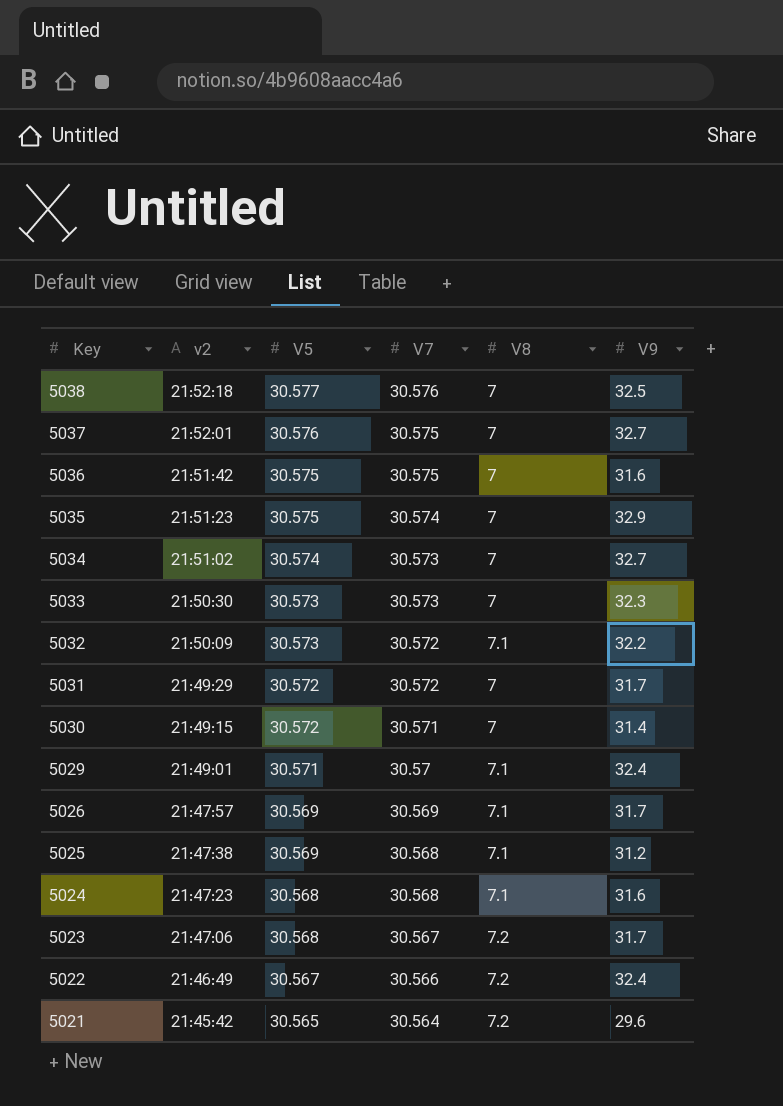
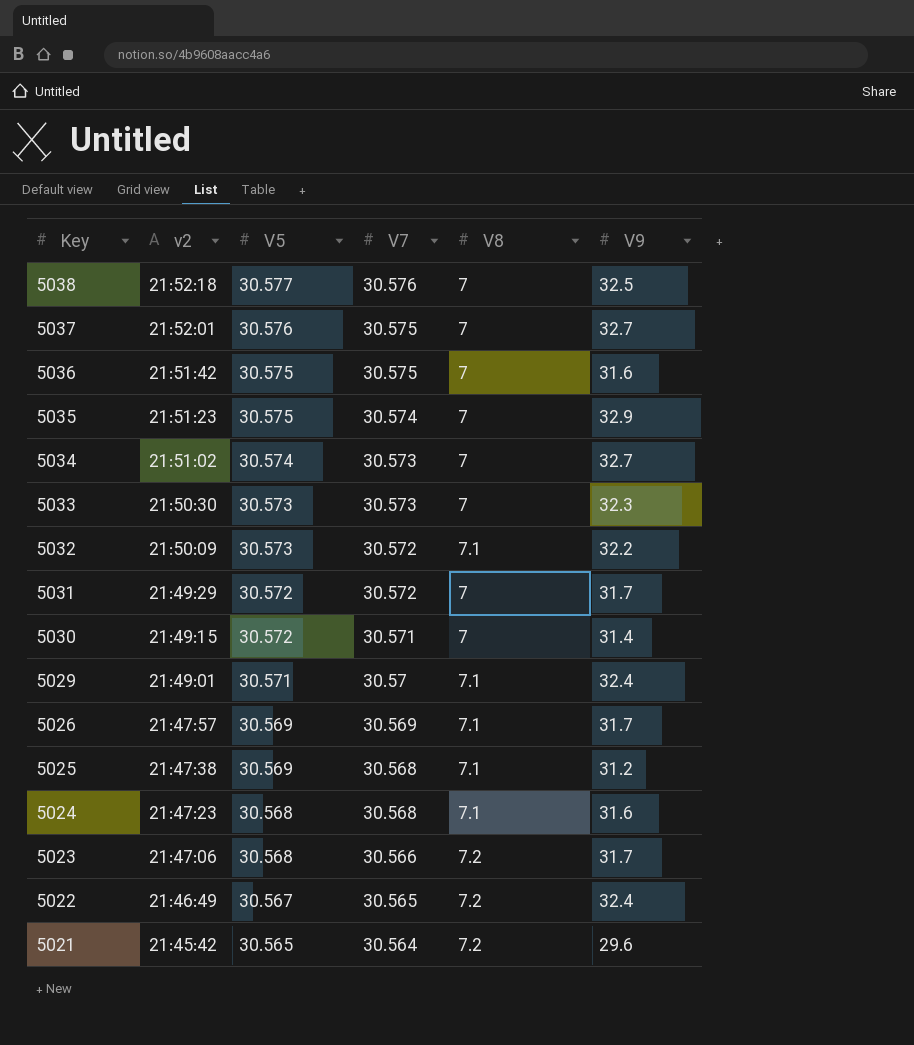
5023 | V7: 30.567 -> 30.566
5022 | V7: 30.566 -> 30.565

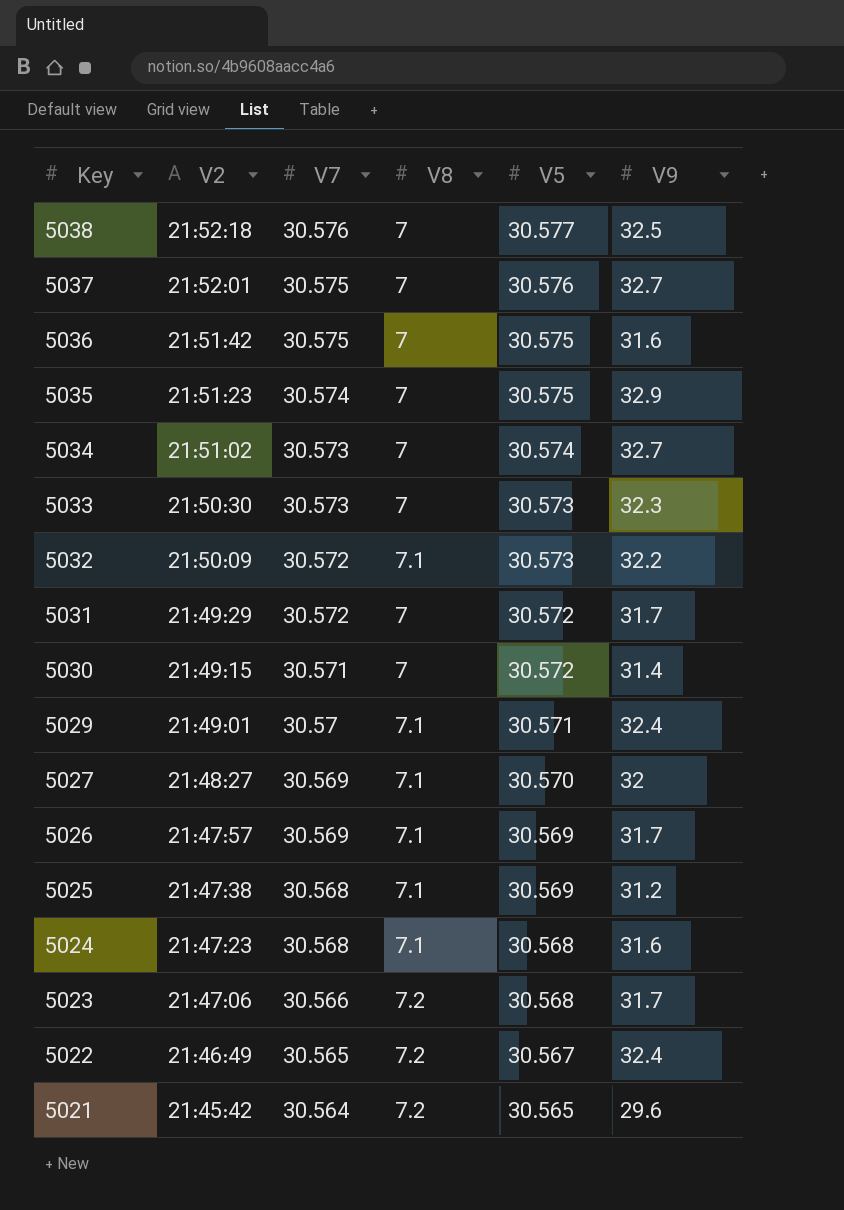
column name: v2 -> V2
column V5 | position: 3 -> 5
row 5027: none -> 21:48:27 | 30.569 | 7.1 | 30.570 | 32

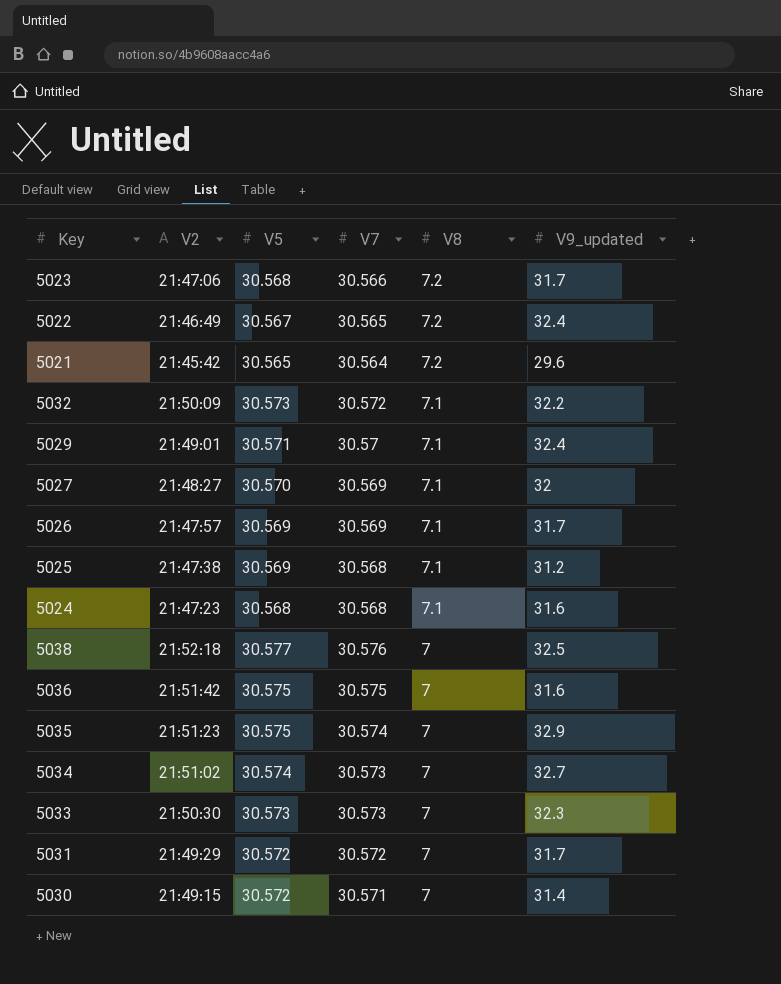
row order: Key descending -> V8 descending
column V5 | position: 5 -> 3
column name: V9 -> V9_updated
row 5037: 21:52:01 | 30.575 | 7 | 30.576 | 32.7 -> none

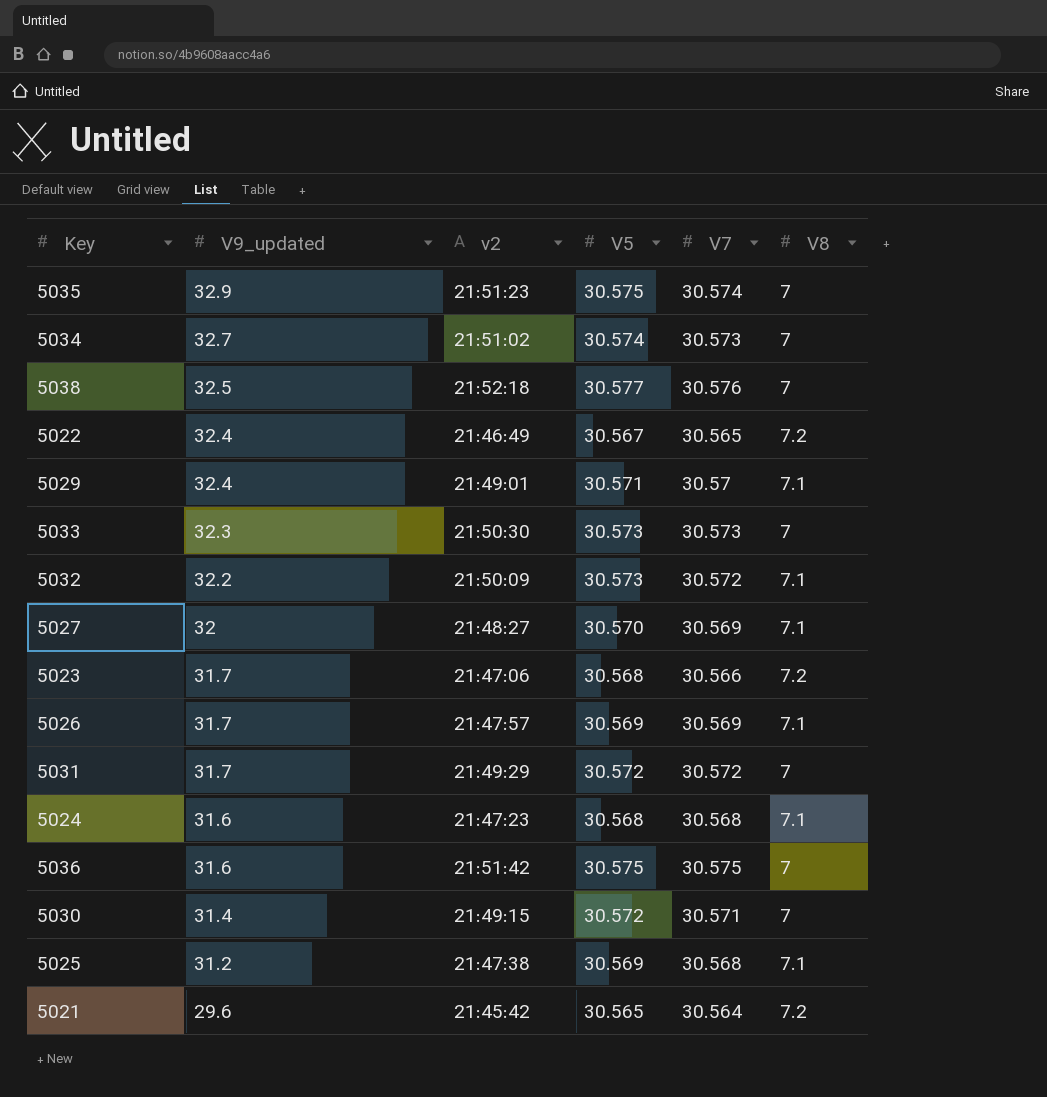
row order: V8 descending -> V9_updated descending
column V9_updated | position: 6 -> 2
column name: V2 -> v2

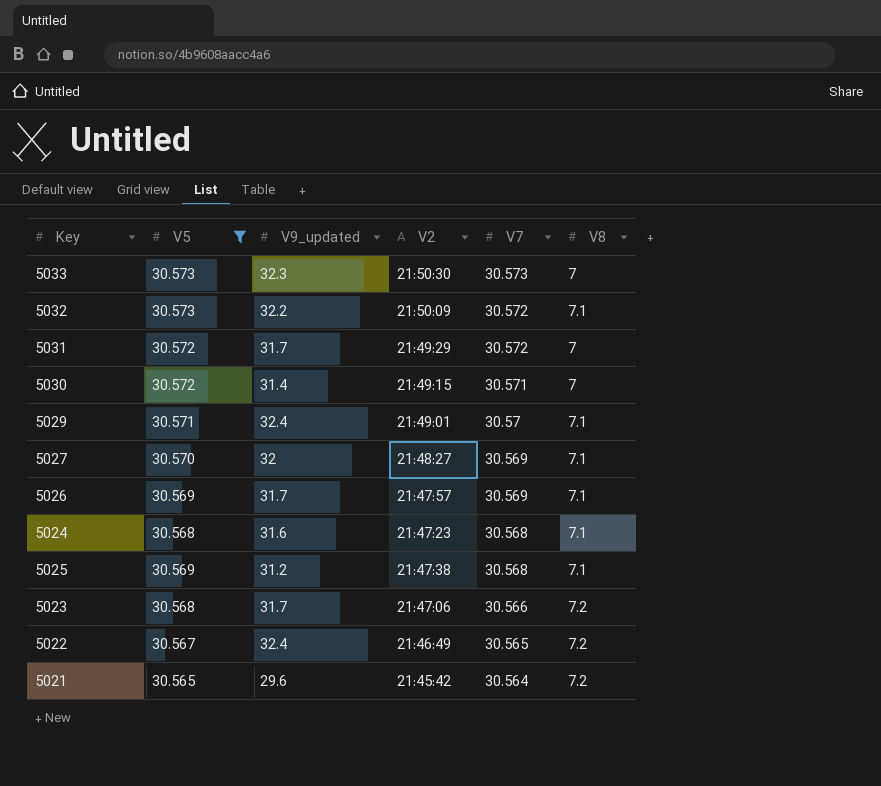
filter: none -> V5 <= 30.573
row order: V9_updated descending -> V7 descending
column V5 | position: 4 -> 2
column name: v2 -> V2

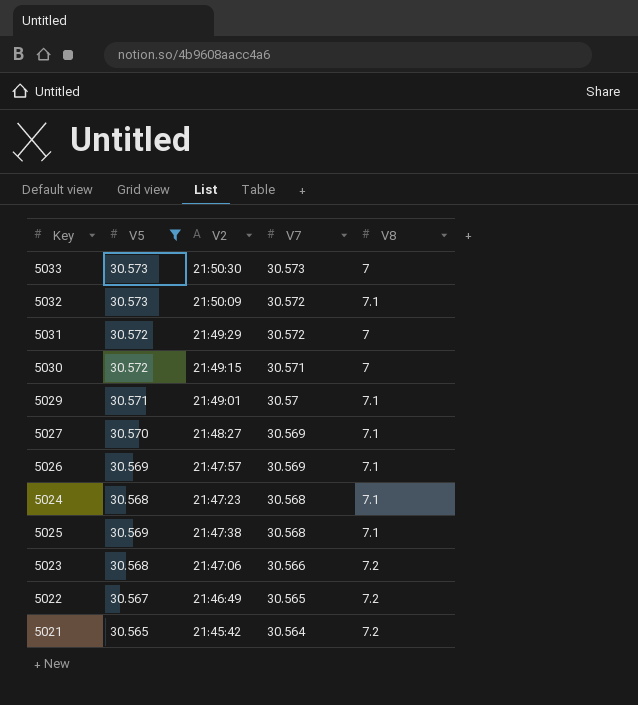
column V9_updated | position: 3 -> none

